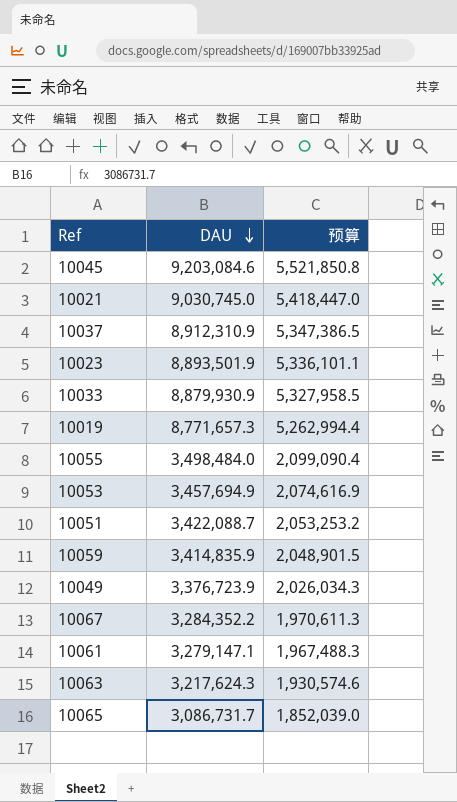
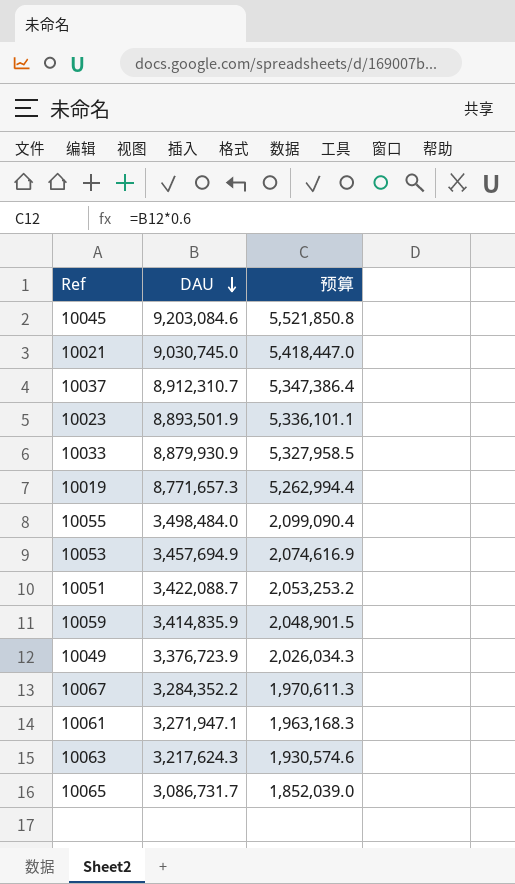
10037 | DAU: 8,912,310.9 -> 8,912,310.7
10037 | 预算: 5,347,386.5 -> 5,347,386.4
10061 | DAU: 3,279,147.1 -> 3,271,947.1
10061 | 预算: 1,967,488.3 -> 1,963,168.3

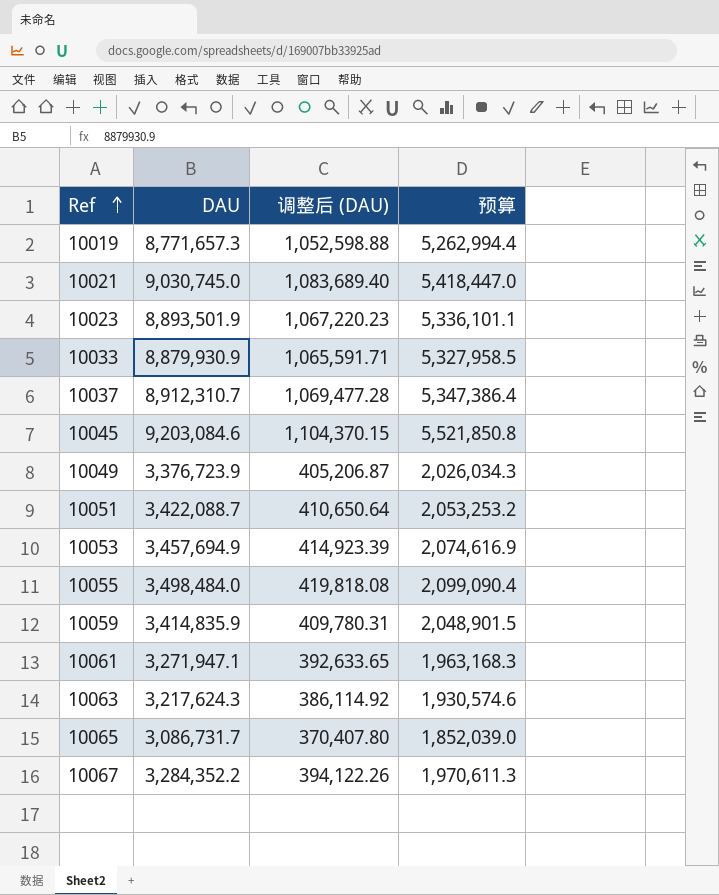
row order: DAU descending -> Ref ascending
column 调整后 (DAU) | formula: none -> [DAU] * 0.12

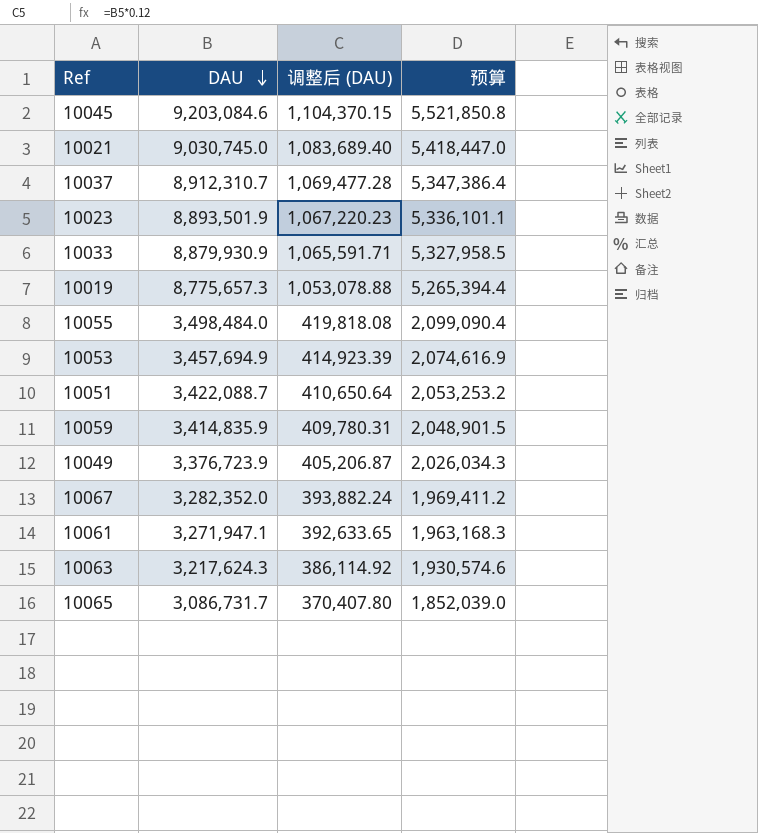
row order: Ref ascending -> DAU descending
10019 | DAU: 8,771,657.3 -> 8,775,657.3
10019 | 调整后 (DAU): 1,052,598.88 -> 1,053,078.88
10019 | 预算: 5,262,994.4 -> 5,265,394.4
10067 | DAU: 3,284,352.2 -> 3,282,352.0
10067 | 调整后 (DAU): 394,122.26 -> 393,882.24
10067 | 预算: 1,970,611.3 -> 1,969,411.2

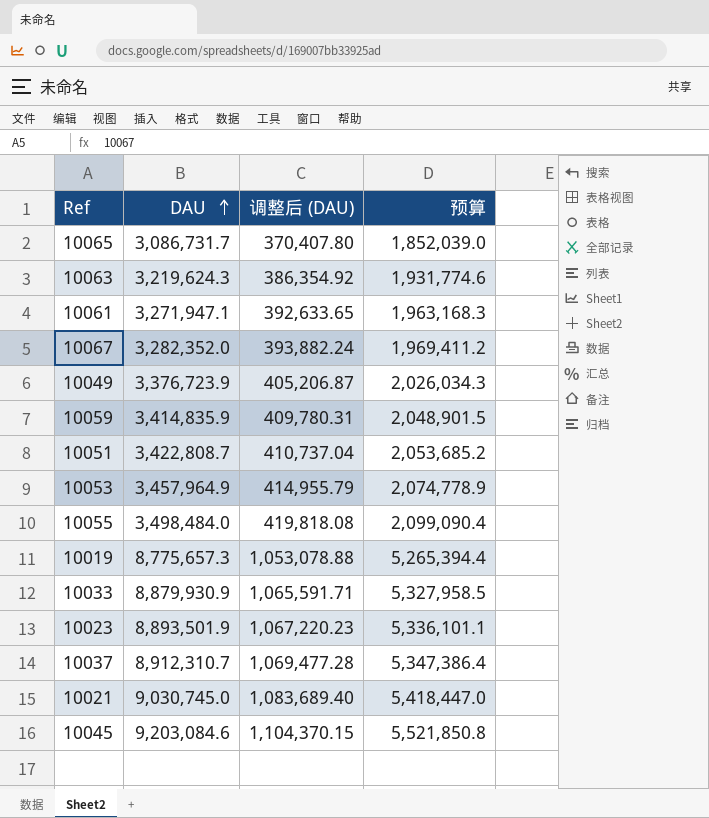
row order: DAU descending -> DAU ascending
10063 | DAU: 3,217,624.3 -> 3,219,624.3
10063 | 调整后 (DAU): 386,114.92 -> 386,354.92
10063 | 预算: 1,930,574.6 -> 1,931,774.6
10051 | DAU: 3,422,088.7 -> 3,422,808.7
10051 | 调整后 (DAU): 410,650.64 -> 410,737.04
10051 | 预算: 2,053,253.2 -> 2,053,685.2
10053 | DAU: 3,457,694.9 -> 3,457,964.9
10053 | 调整后 (DAU): 414,923.39 -> 414,955.79
10053 | 预算: 2,074,616.9 -> 2,074,778.9

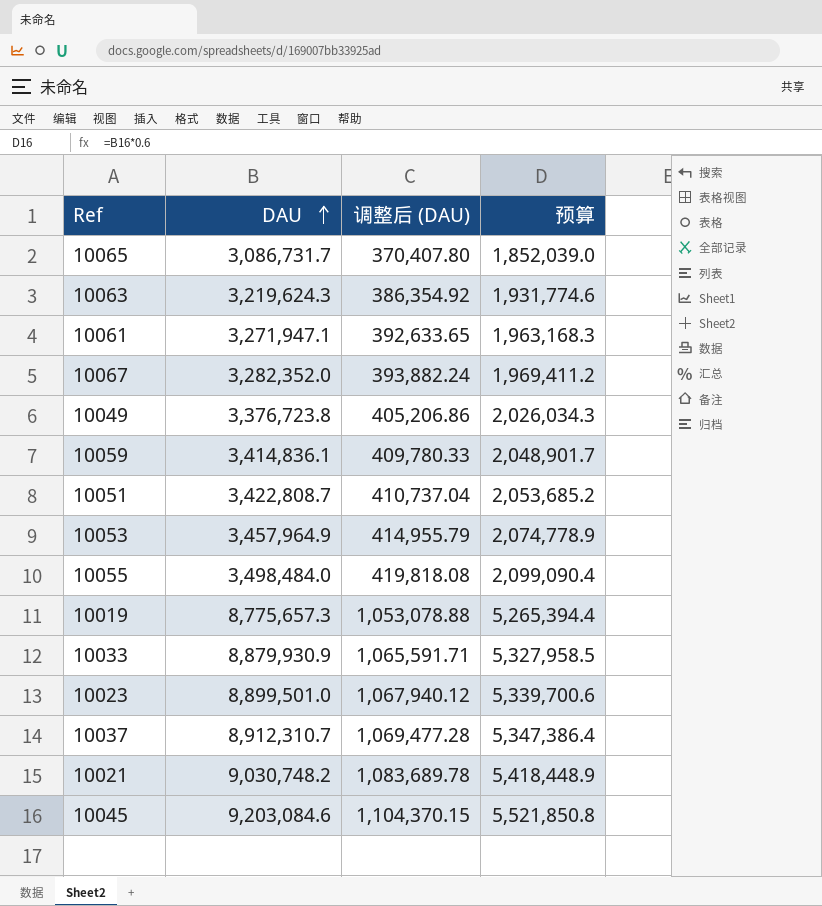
10049 | DAU: 3,376,723.9 -> 3,376,723.8
10049 | 调整后 (DAU): 405,206.87 -> 405,206.86
10059 | DAU: 3,414,835.9 -> 3,414,836.1
10059 | 调整后 (DAU): 409,780.31 -> 409,780.33
10059 | 预算: 2,048,901.5 -> 2,048,901.7
10023 | DAU: 8,893,501.9 -> 8,899,501.0
10023 | 调整后 (DAU): 1,067,220.23 -> 1,067,940.12
10023 | 预算: 5,336,101.1 -> 5,339,700.6
10021 | DAU: 9,030,745.0 -> 9,030,748.2
10021 | 调整后 (DAU): 1,083,689.40 -> 1,083,689.78
10021 | 预算: 5,418,447.0 -> 5,418,448.9

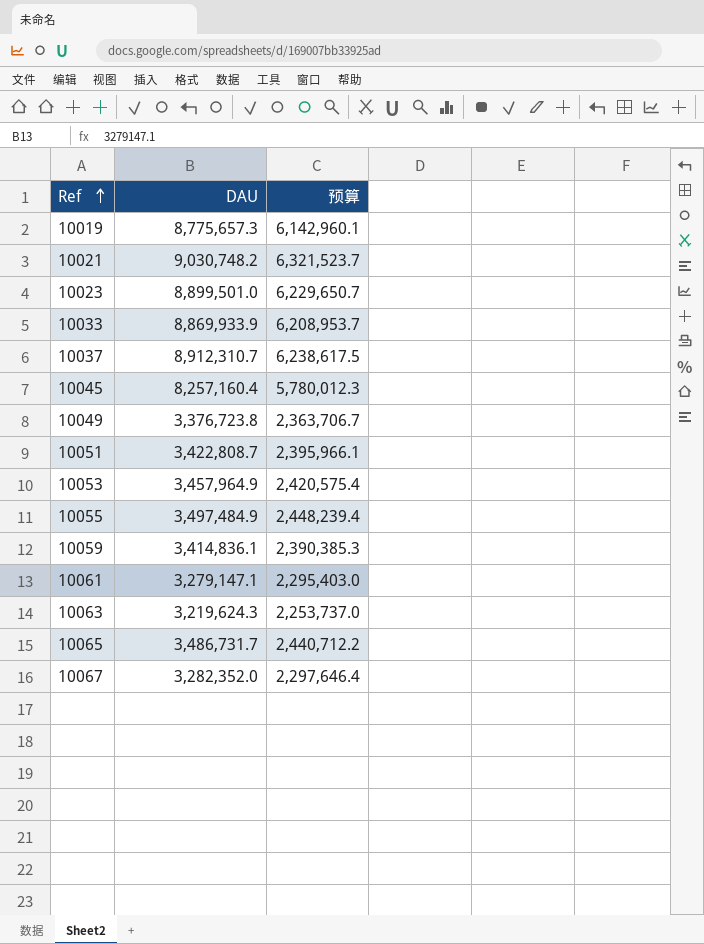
row order: DAU ascending -> Ref ascending
column 调整后 (DAU) | formula: [DAU] * 0.12 -> none
column 预算 | formula: [DAU] * 0.6 -> [DAU] * 0.7
10033 | DAU: 8,879,930.9 -> 8,869,933.9
10045 | DAU: 9,203,084.6 -> 8,257,160.4
10055 | DAU: 3,498,484.0 -> 3,497,484.9
10061 | DAU: 3,271,947.1 -> 3,279,147.1
10065 | DAU: 3,086,731.7 -> 3,486,731.7

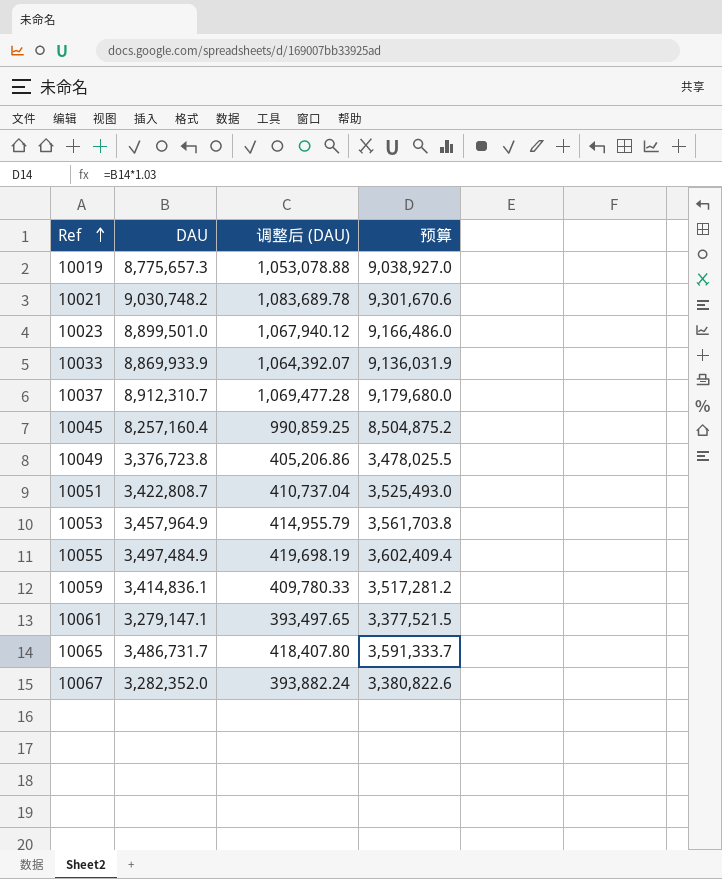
column 调整后 (DAU) | formula: none -> [DAU] * 0.12
column 预算 | formula: [DAU] * 0.7 -> [DAU] * 1.03
row 10063: 3,219,624.3 | 2,253,737.0 -> none

